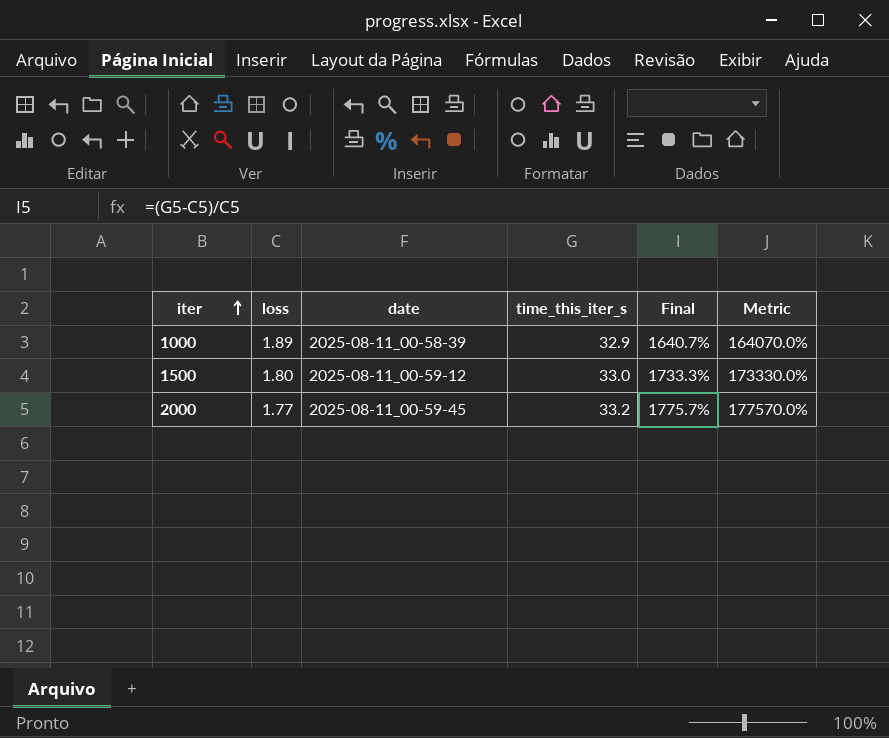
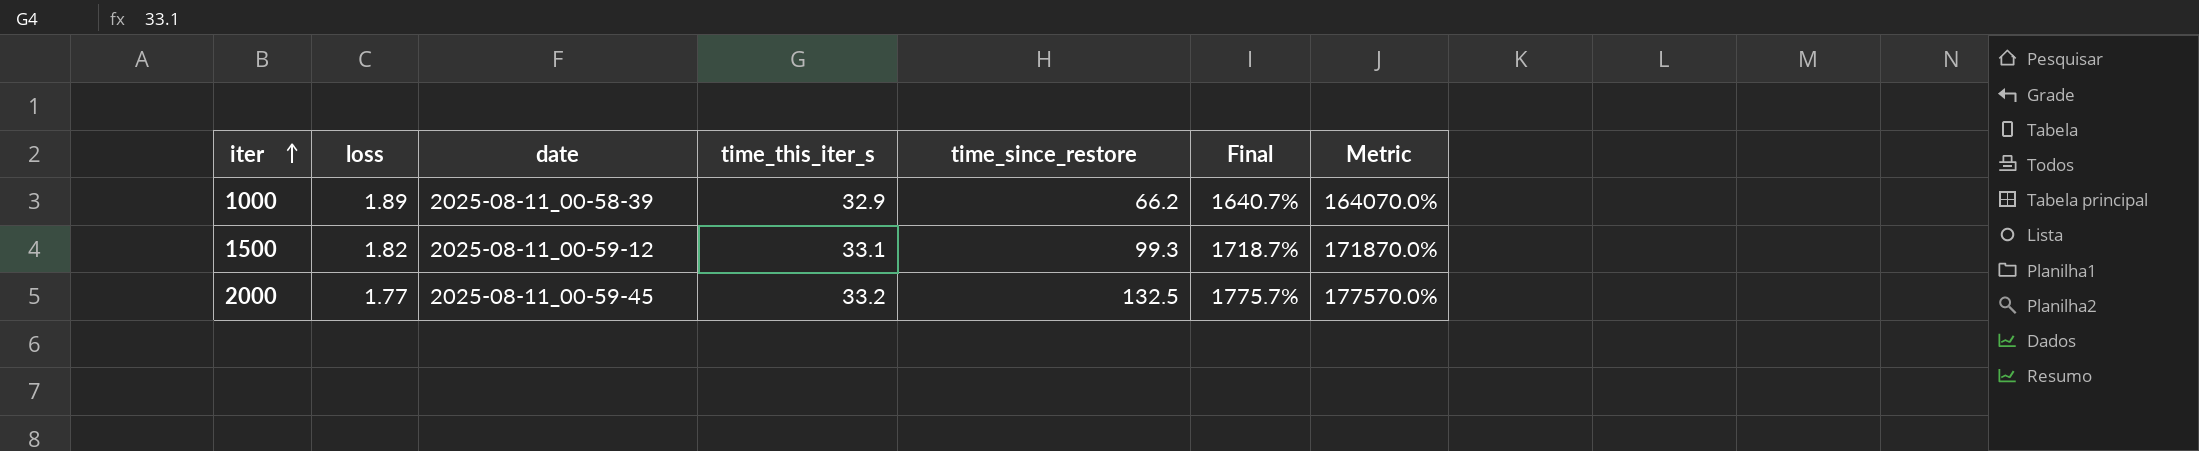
column time_since_restore | position: none -> 5
1500 | loss: 1.80 -> 1.82
1500 | time_this_iter_s: 33.0 -> 33.1
1500 | Final: 1733.3% -> 1718.7%
1500 | Metric: 173330.0% -> 171870.0%

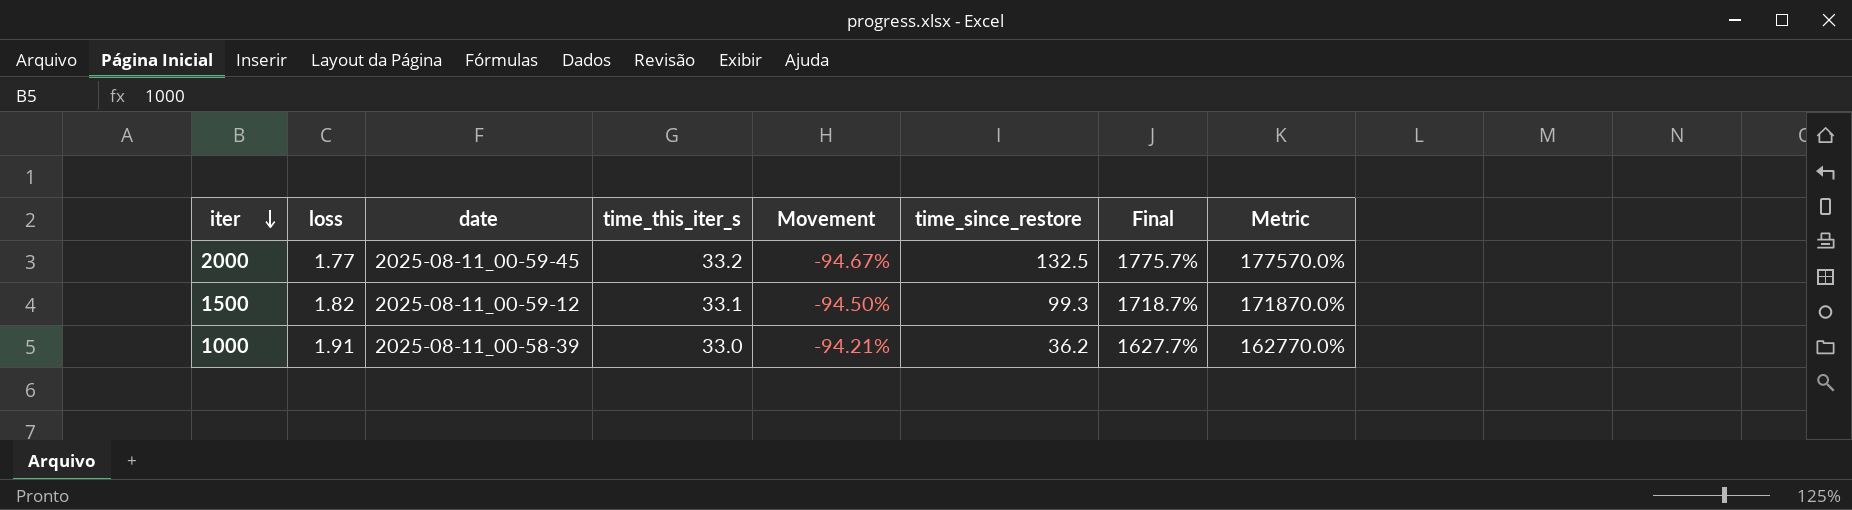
row order: iter ascending -> iter descending
column Movement | formula: none -> ([loss] - [time_this_iter_s]) / [time_this_iter_s]
1000 | loss: 1.89 -> 1.91
1000 | time_this_iter_s: 32.9 -> 33.0
1000 | time_since_restore: 66.2 -> 36.2
1000 | Final: 1640.7% -> 1627.7%
1000 | Metric: 164070.0% -> 162770.0%

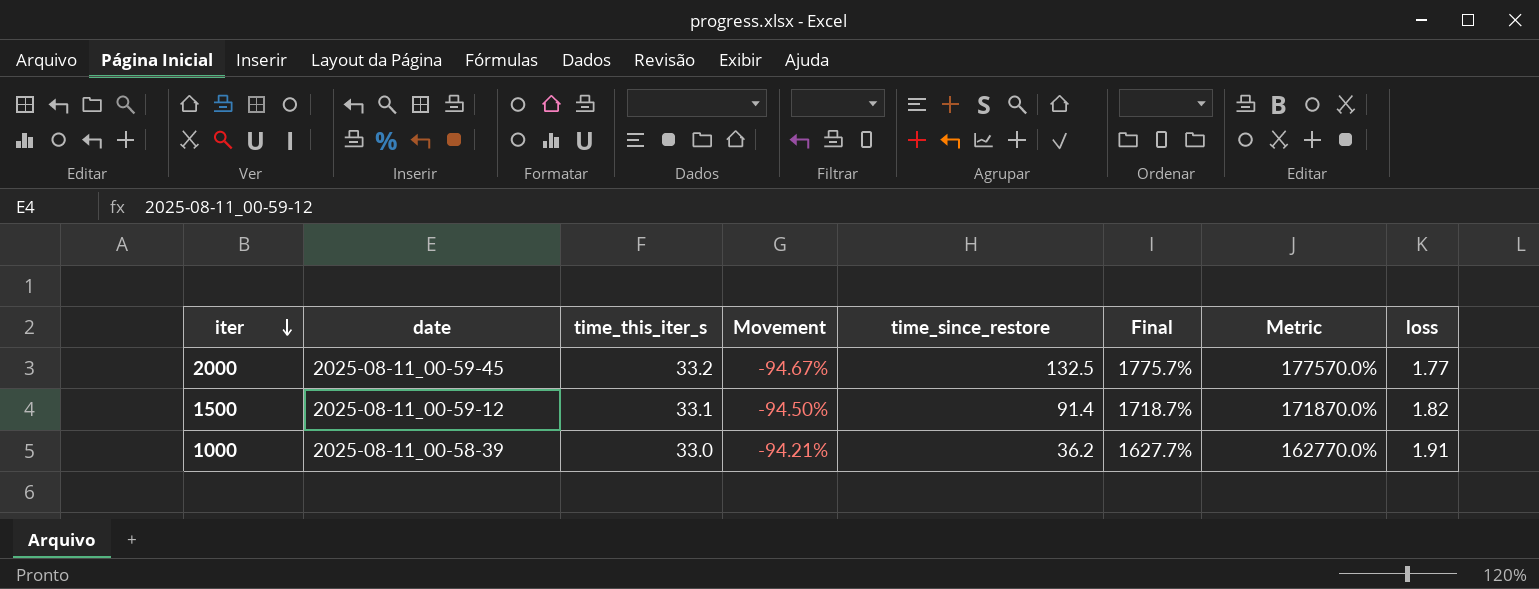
column loss | position: 2 -> 8
1500 | time_since_restore: 99.3 -> 91.4

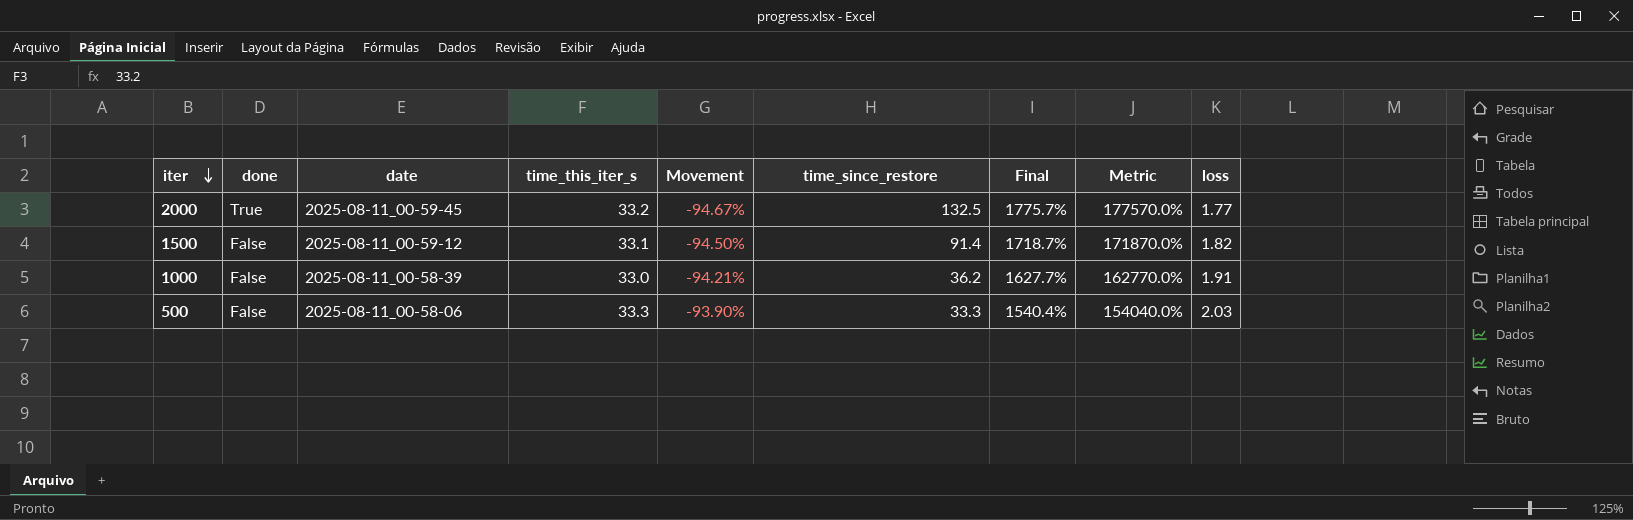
column done | position: none -> 2
row 500: none -> False | 2025-08-11_00-58-06 | 33.3 | -93.90% | 33.3 | 1540.4% | 154040.0% | 2.03

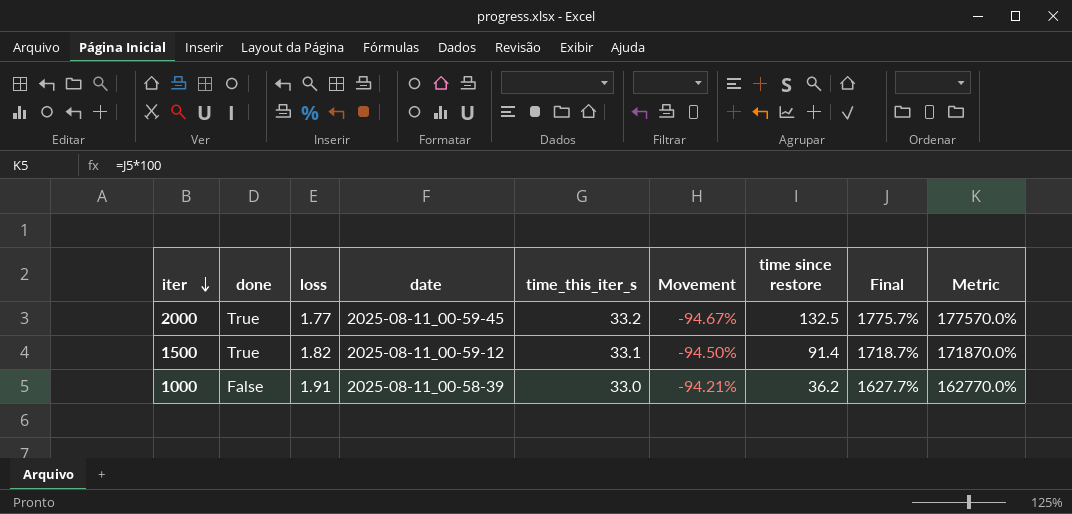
column loss | position: 9 -> 3
column name: time_since_restore -> time since restore
row 500: False | 2025-08-11_00-58-06 | 33.3 | -93.90% | 33.3 | 1540.4% | 154040.0% | 2.03 -> none
1500 | done: False -> True

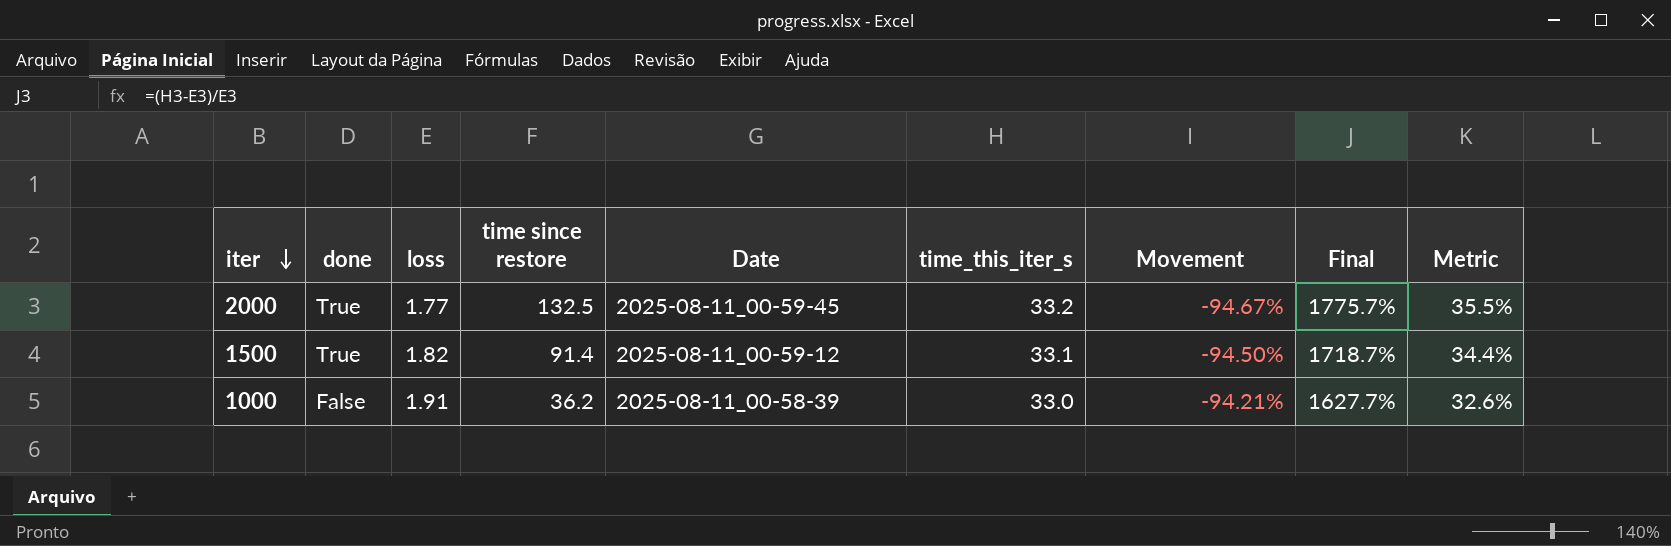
column time since restore | position: 7 -> 4
column name: date -> Date
column Metric | formula: [Final] * 100 -> [Final] * 0.02

